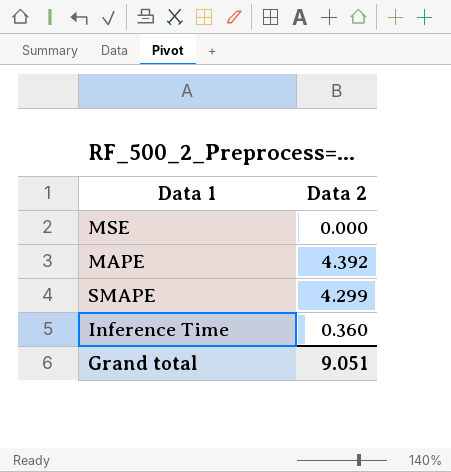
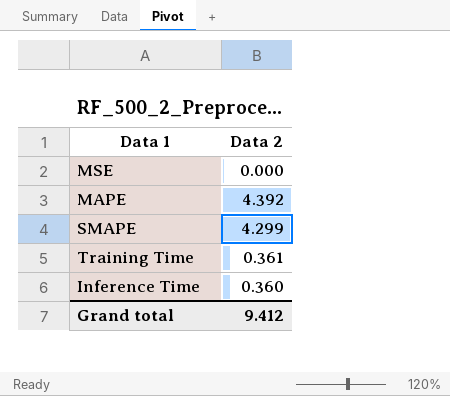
row Training Time: none -> 0.361
Grand total | Data 2: 9.051 -> 9.412

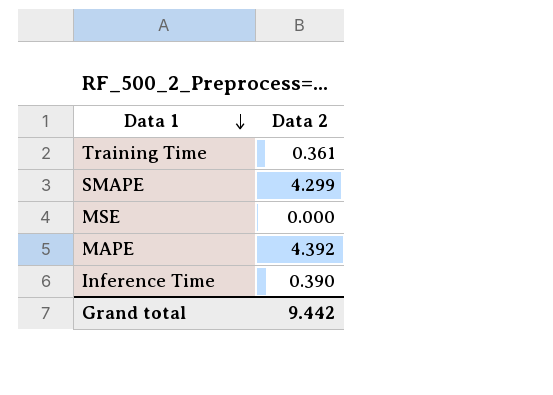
row order: none -> Data 1 descending
Inference Time | Data 2: 0.360 -> 0.390
Grand total | Data 2: 9.412 -> 9.442

